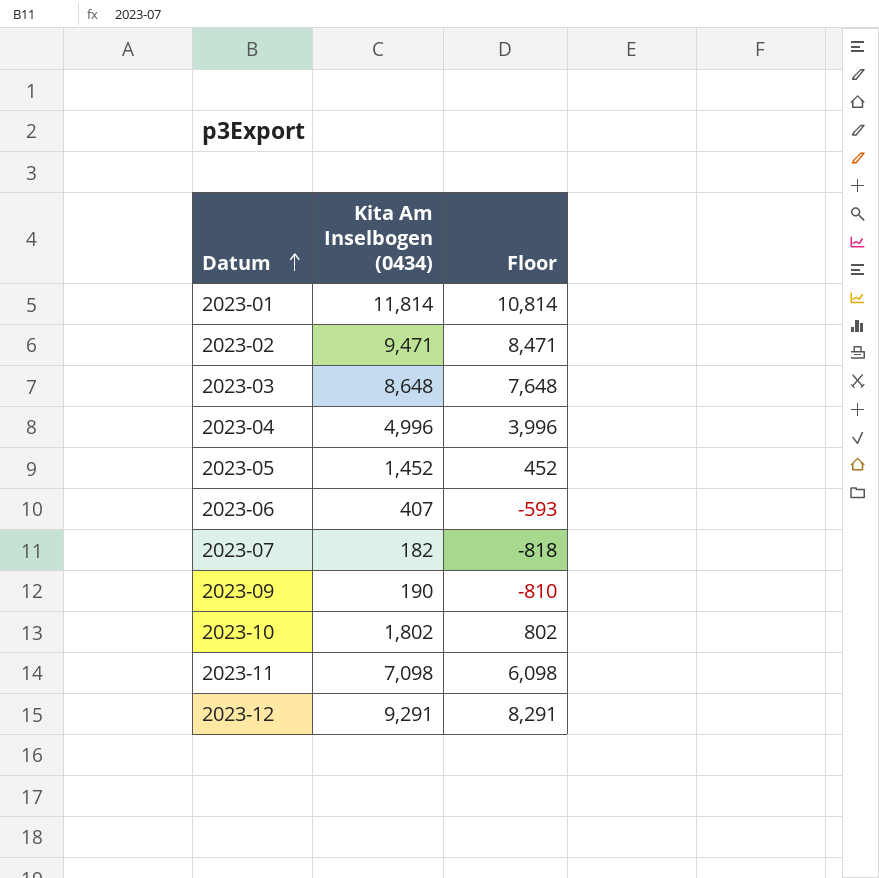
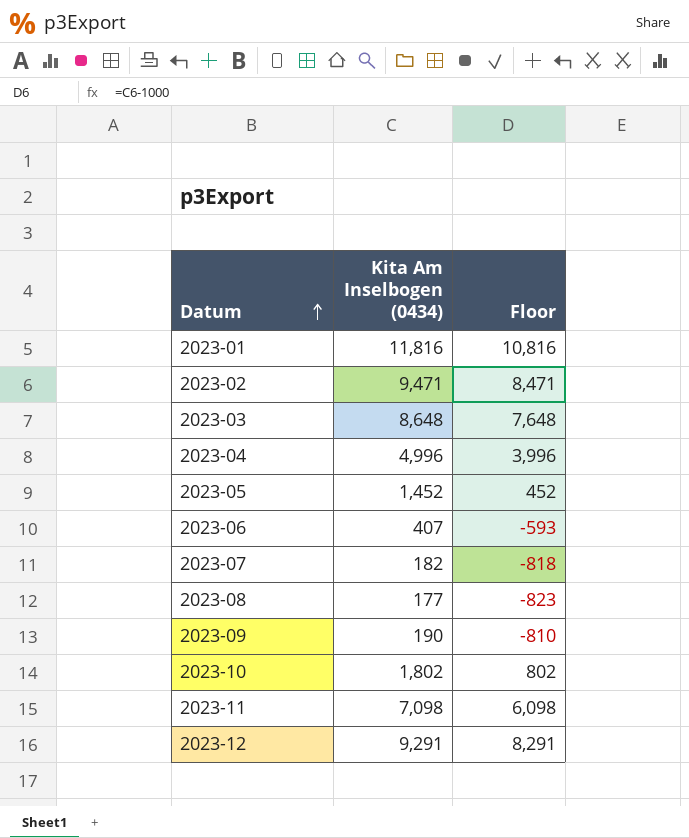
2023-01 | Kita Am Inselbogen (0434): 11,814 -> 11,816
2023-01 | Floor: 10,814 -> 10,816
row 2023-08: none -> 177 | -823

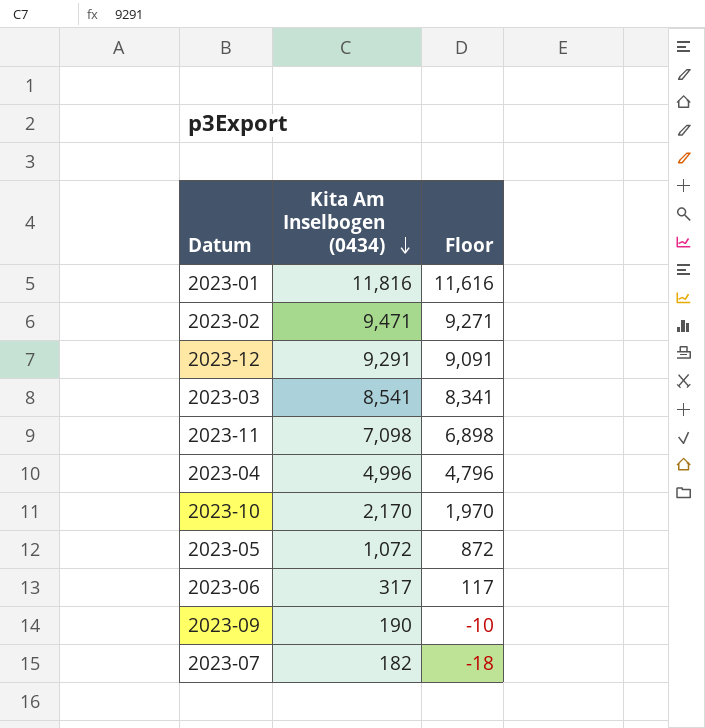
row order: Datum ascending -> Kita Am Inselbogen (0434) descending
column Floor | formula: [Kita Am Inselbogen (0434)] - 1000 -> [Kita Am Inselbogen (0434)] - 200
row 2023-08: 177 | -823 -> none
2023-03 | Kita Am Inselbogen (0434): 8,648 -> 8,541
2023-10 | Kita Am Inselbogen (0434): 1,802 -> 2,170
2023-05 | Kita Am Inselbogen (0434): 1,452 -> 1,072
2023-06 | Kita Am Inselbogen (0434): 407 -> 317

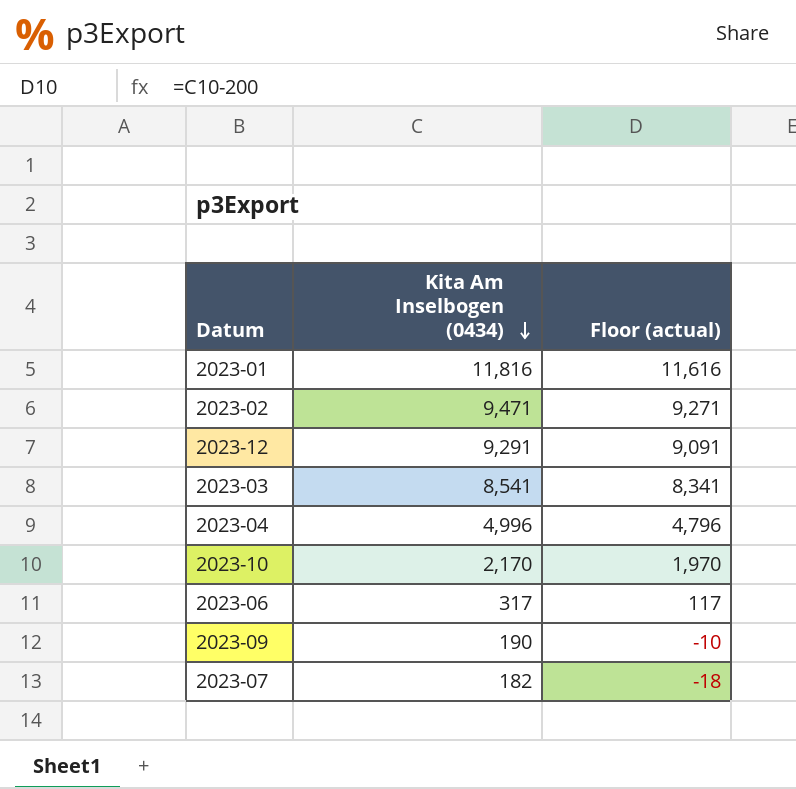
column name: Floor -> Floor (actual)
row 2023-11: 7,098 | 6,898 -> none
row 2023-05: 1,072 | 872 -> none

